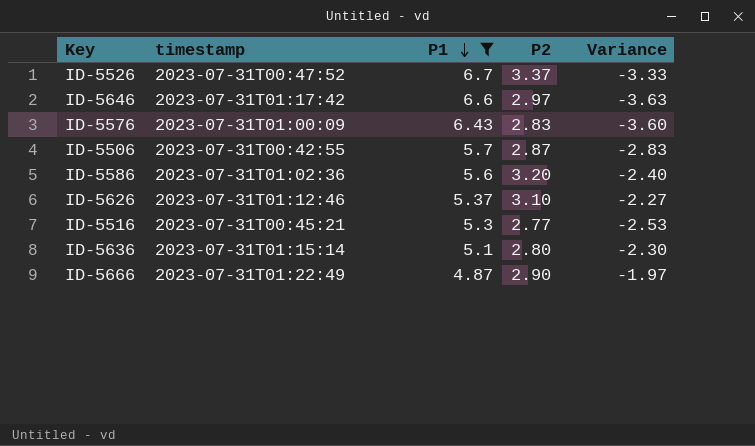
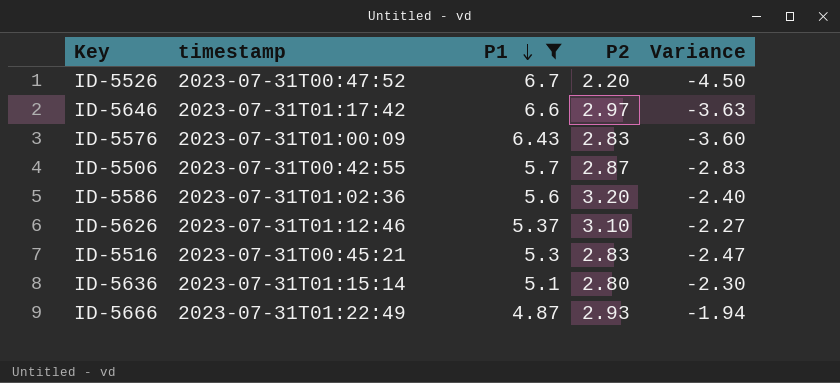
ID-5526 | P2: 3.37 -> 2.20
ID-5526 | Variance: -3.33 -> -4.50
ID-5516 | P2: 2.77 -> 2.83
ID-5516 | Variance: -2.53 -> -2.47
ID-5666 | P2: 2.90 -> 2.93
ID-5666 | Variance: -1.97 -> -1.94

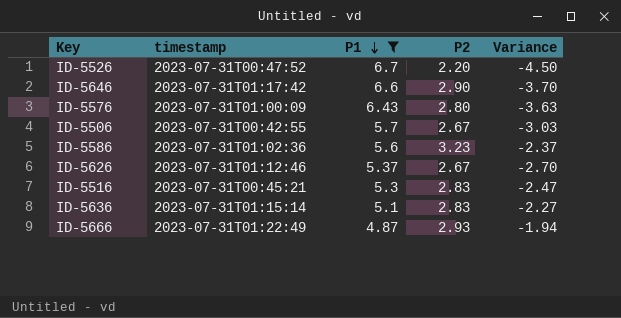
ID-5646 | P2: 2.97 -> 2.90
ID-5646 | Variance: -3.63 -> -3.70
ID-5576 | P2: 2.83 -> 2.80
ID-5576 | Variance: -3.60 -> -3.63
ID-5506 | P2: 2.87 -> 2.67
ID-5506 | Variance: -2.83 -> -3.03
ID-5586 | P2: 3.20 -> 3.23
ID-5586 | Variance: -2.40 -> -2.37
ID-5626 | P2: 3.10 -> 2.67
ID-5626 | Variance: -2.27 -> -2.70
ID-5636 | P2: 2.80 -> 2.83
ID-5636 | Variance: -2.30 -> -2.27

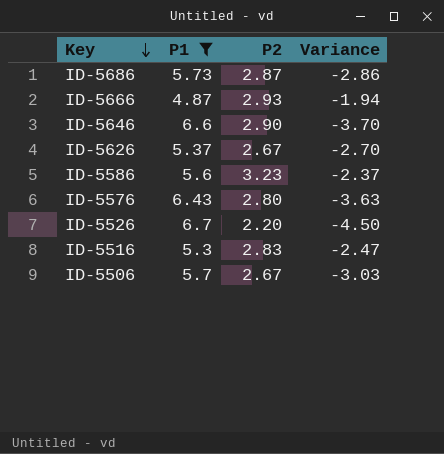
row order: P1 descending -> Key descending
column timestamp | position: 2 -> none
row ID-5636: 2023-07-31T01:15:14 | 5.1 | 2.83 | -2.27 -> none
row ID-5686: none -> 5.73 | 2.87 | -2.86

